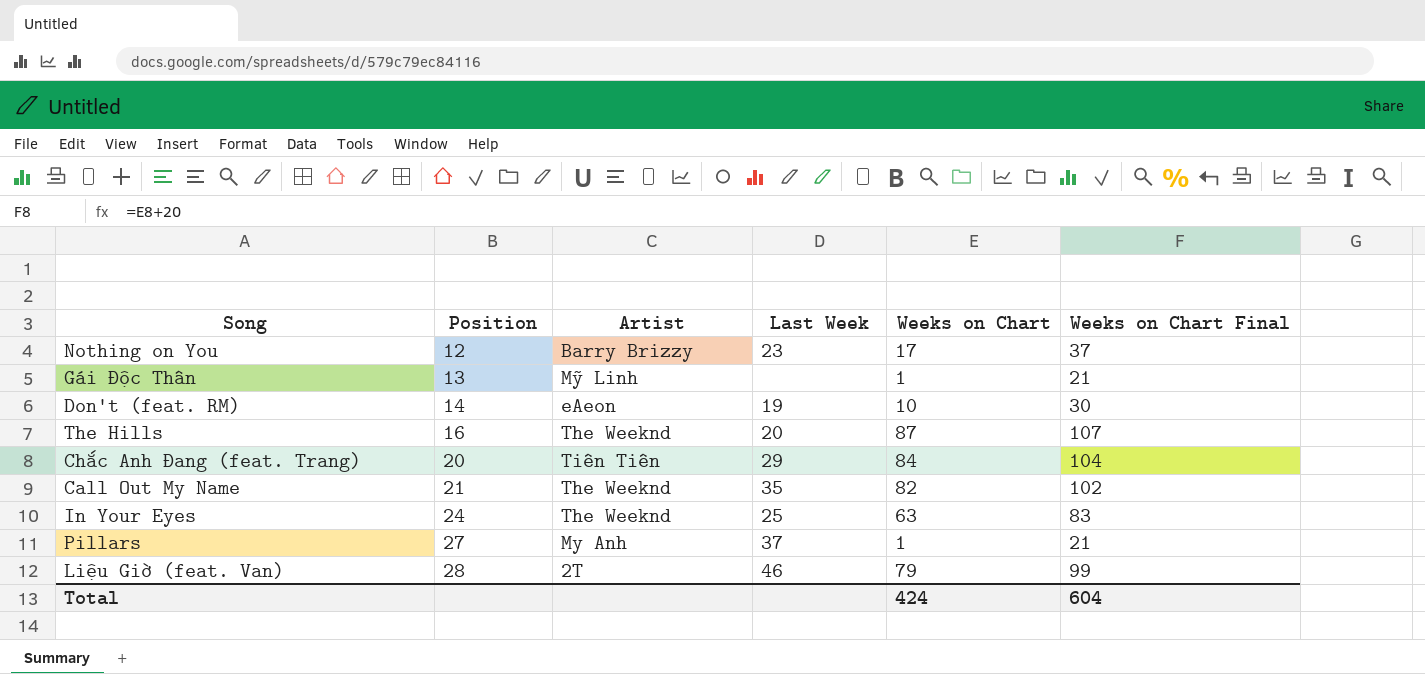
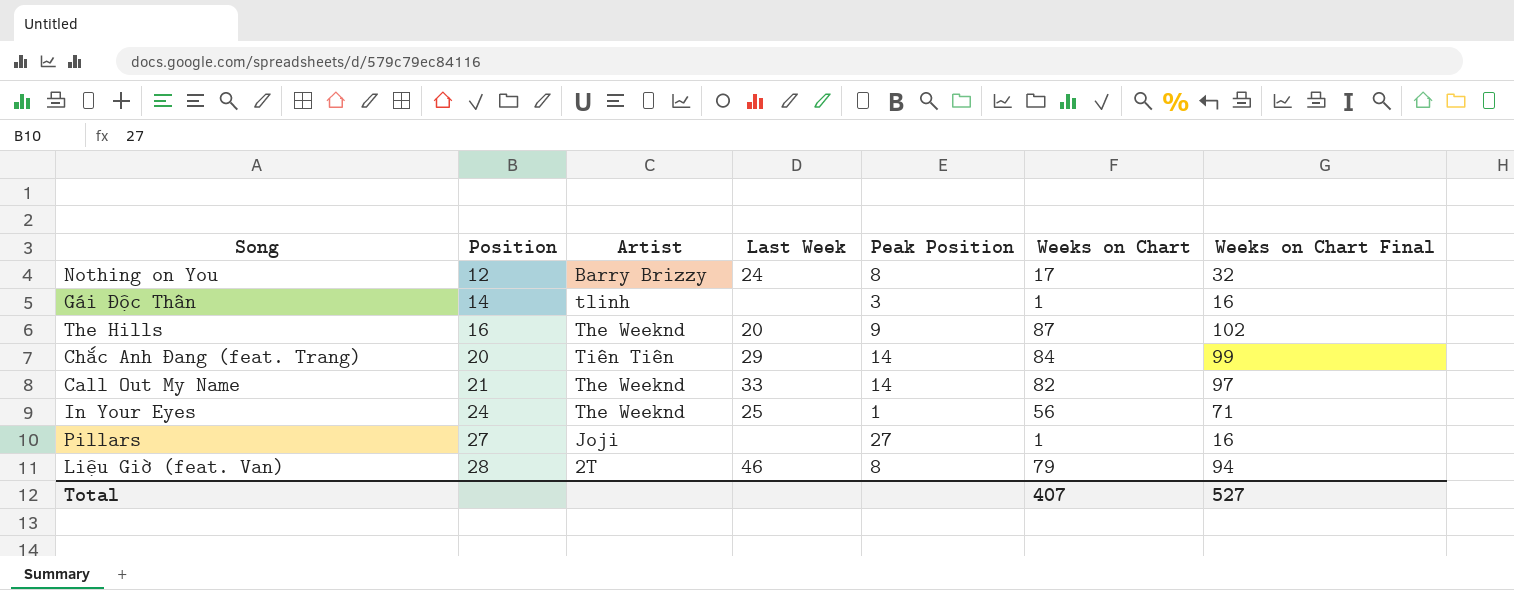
column Peak Position | position: none -> 5
column Weeks on Chart Final | formula: [Weeks on Chart] + 20 -> [Weeks on Chart] + 15
row Don't (feat. RM): 14 | eAeon | 19 | 10 | 30 -> none
Nothing on You | Last Week: 23 -> 24
Gái Độc Thân | Position: 13 -> 14
Gái Độc Thân | Artist: Mỹ Linh -> tlinh
Call Out My Name | Last Week: 35 -> 33
In Your Eyes | Weeks on Chart: 63 -> 56
Pillars | Artist: My Anh -> Joji
Pillars | Last Week: 37 -> none
Total | Weeks on Chart: 424 -> 407
Total | Weeks on Chart Final: 604 -> 527

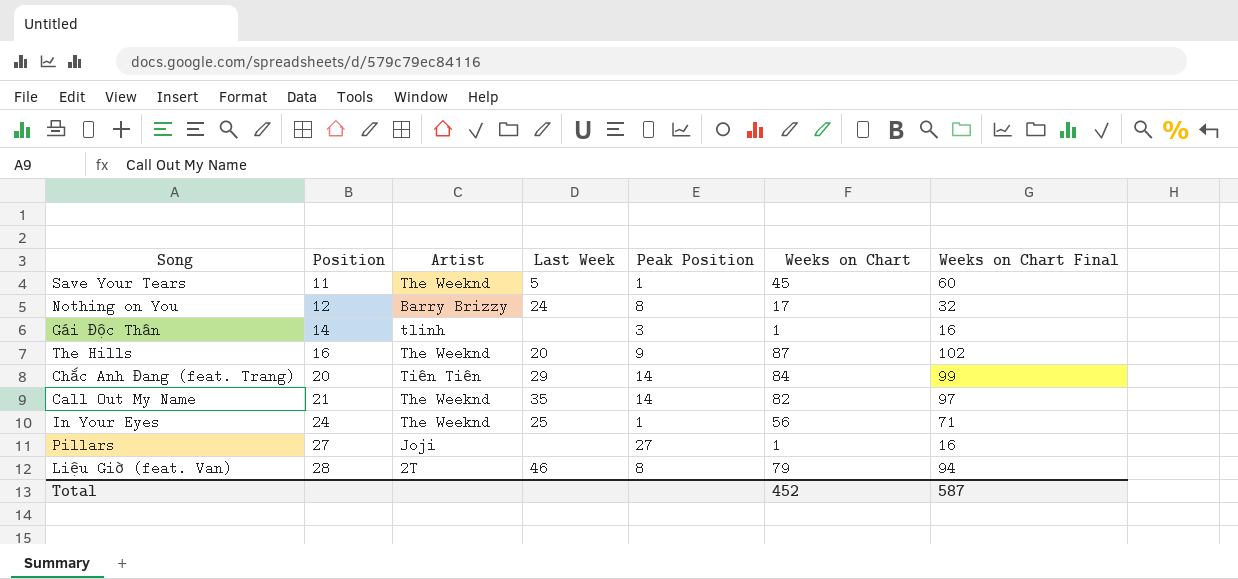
row Save Your Tears: none -> 11 | The Weeknd | 5 | 1 | 45 | 60
Call Out My Name | Last Week: 33 -> 35
Total | Weeks on Chart: 407 -> 452
Total | Weeks on Chart Final: 527 -> 587

